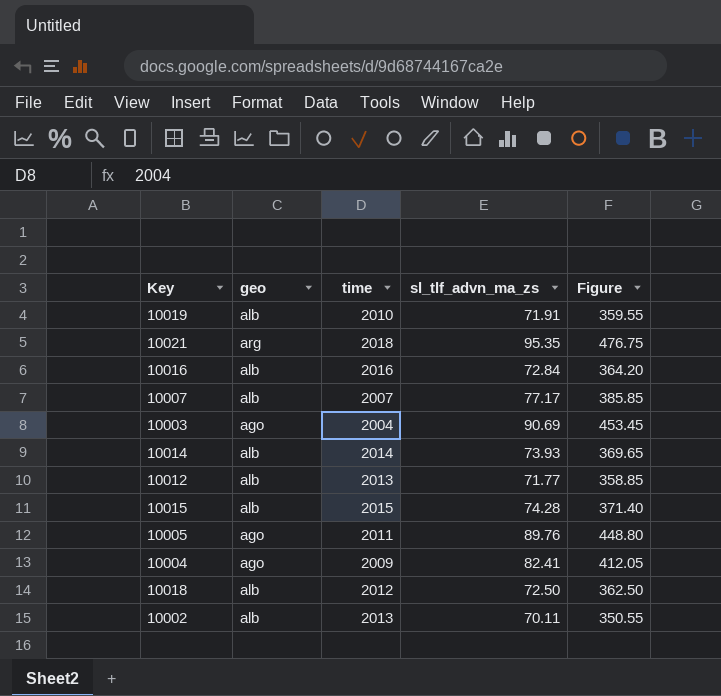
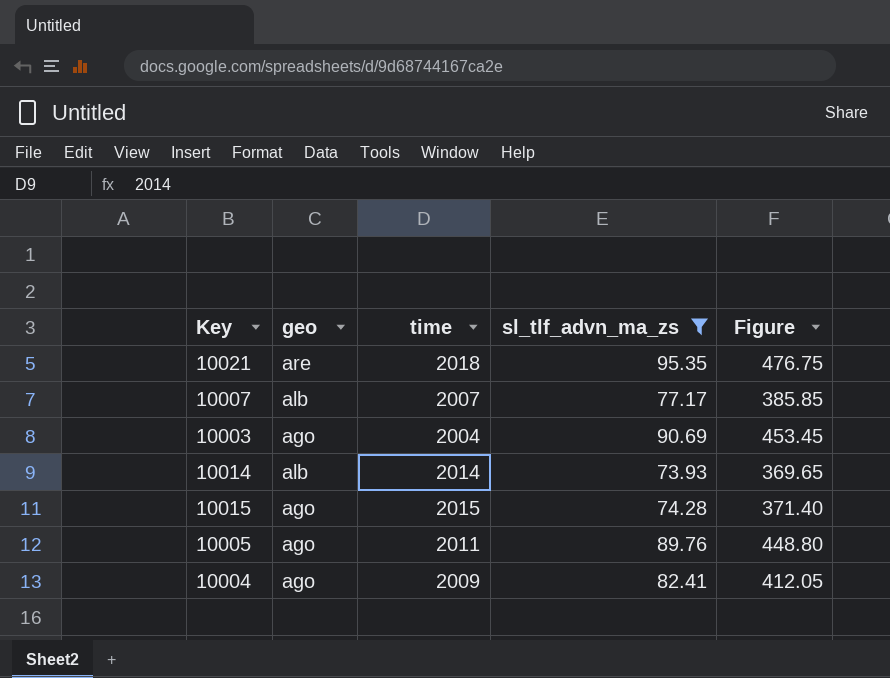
filter: none -> sl_tlf_advn_ma_zs >= 73.93
10021 | geo: arg -> are
10015 | geo: alb -> ago

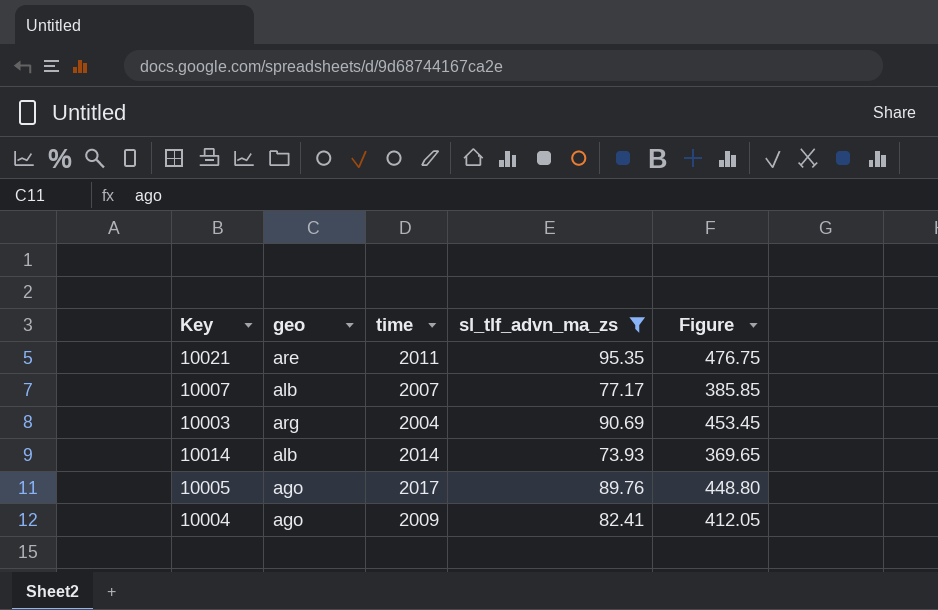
row 10015: ago | 2015 | 74.28 | 371.40 -> none
10021 | time: 2018 -> 2011
10003 | geo: ago -> arg
10005 | time: 2011 -> 2017

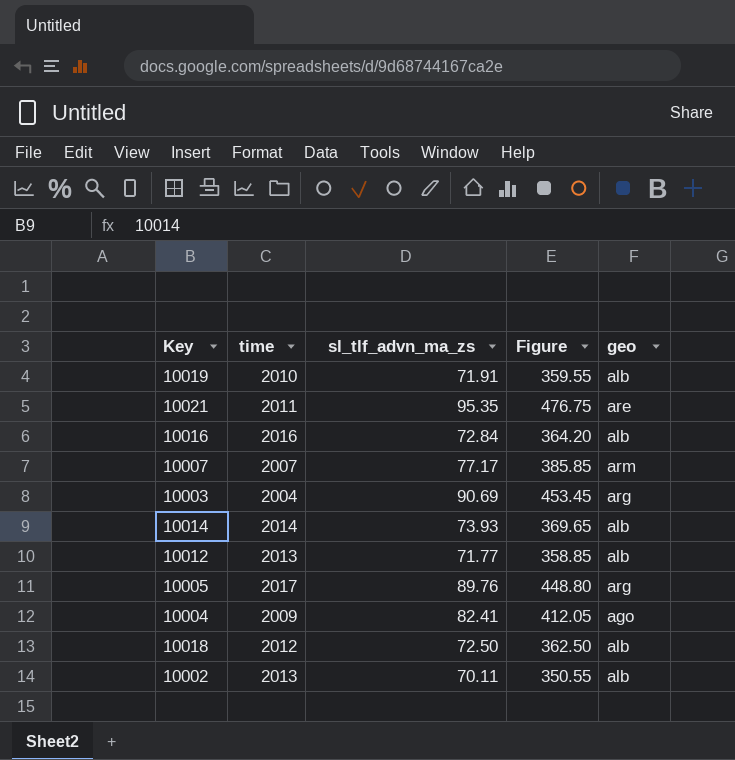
filter: sl_tlf_advn_ma_zs >= 73.93 -> none
column geo | position: 2 -> 5
10007 | geo: alb -> arm
10005 | geo: ago -> arg

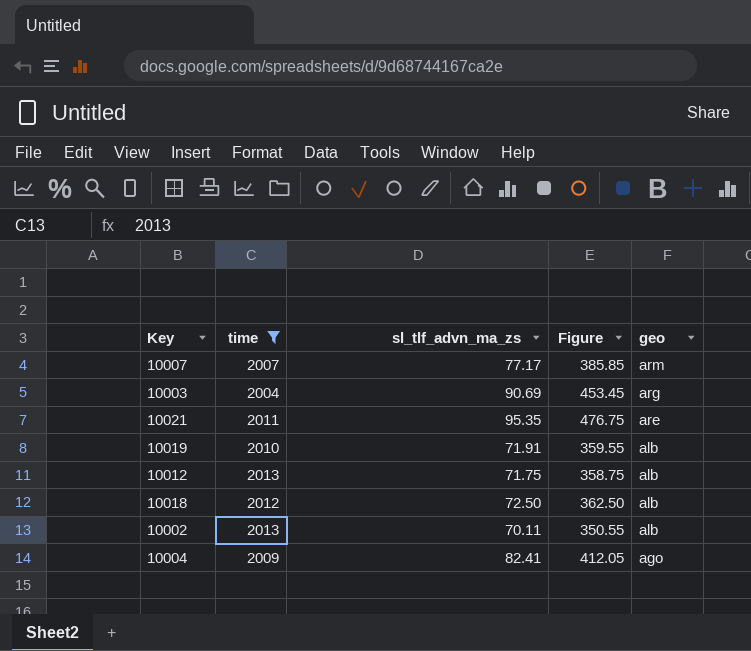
filter: none -> time <= 2013
row order: none -> geo descending
10012 | sl_tlf_advn_ma_zs: 71.77 -> 71.75
10012 | Figure: 358.85 -> 358.75

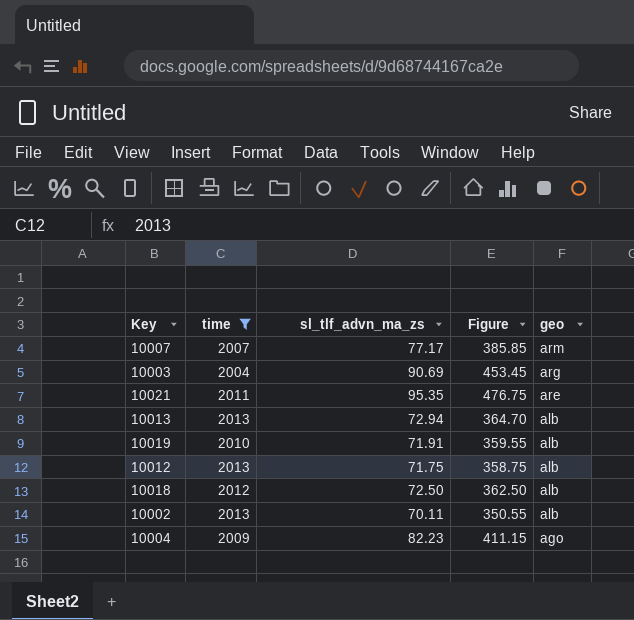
row 10013: none -> 2013 | 72.94 | 364.70 | alb
10004 | sl_tlf_advn_ma_zs: 82.41 -> 82.23
10004 | Figure: 412.05 -> 411.15

